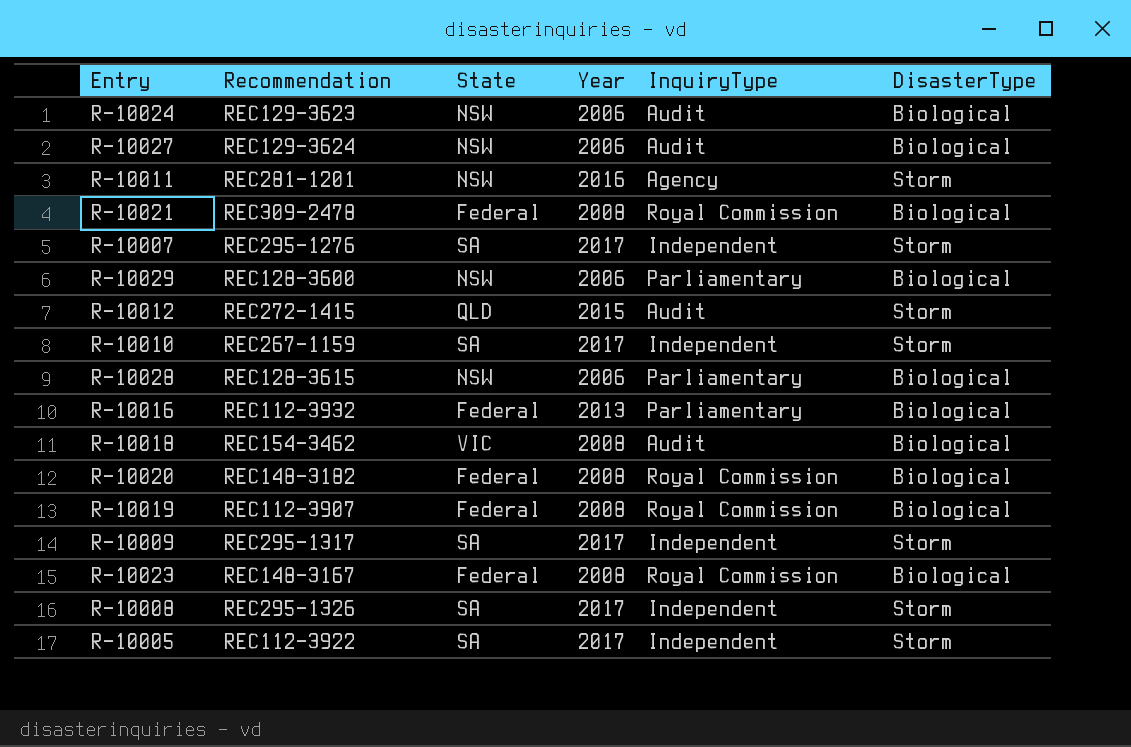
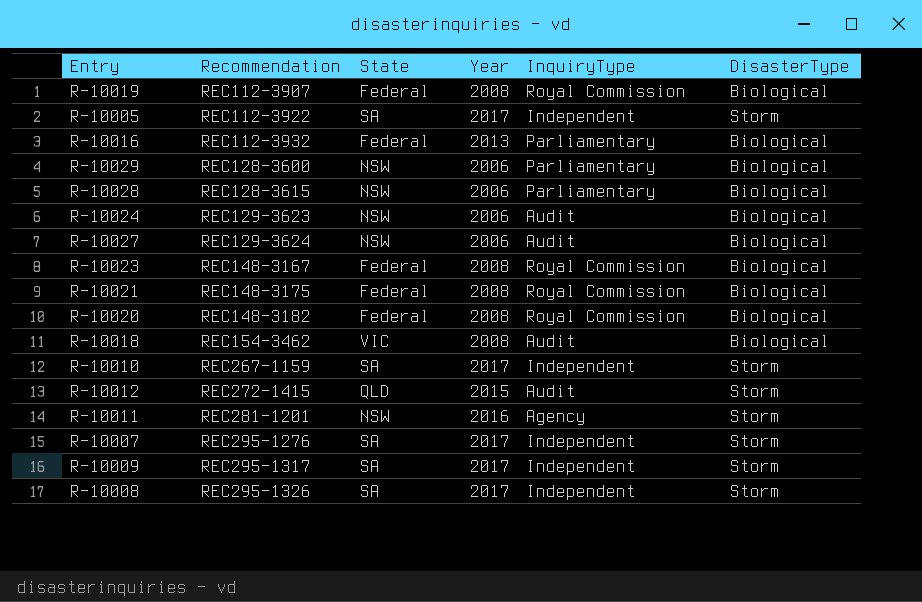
row order: none -> Recommendation ascending
R-10021 | Recommendation: REC309-2478 -> REC148-3175

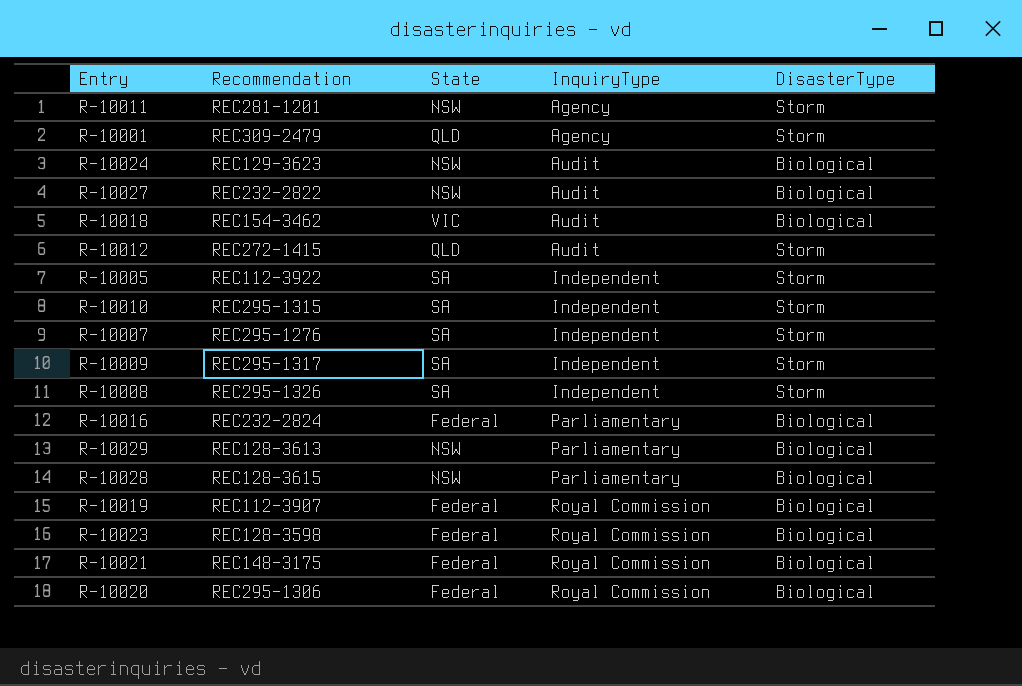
row order: Recommendation ascending -> InquiryType ascending
column Year | position: 4 -> none
row R-10001: none -> REC309-2479 | QLD | Agency | Storm
R-10027 | Recommendation: REC129-3624 -> REC232-2822
R-10010 | Recommendation: REC267-1159 -> REC295-1315
R-10016 | Recommendation: REC112-3932 -> REC232-2824
R-10029 | Recommendation: REC128-3600 -> REC128-3613
R-10023 | Recommendation: REC148-3167 -> REC128-3598
R-10020 | Recommendation: REC148-3182 -> REC295-1306

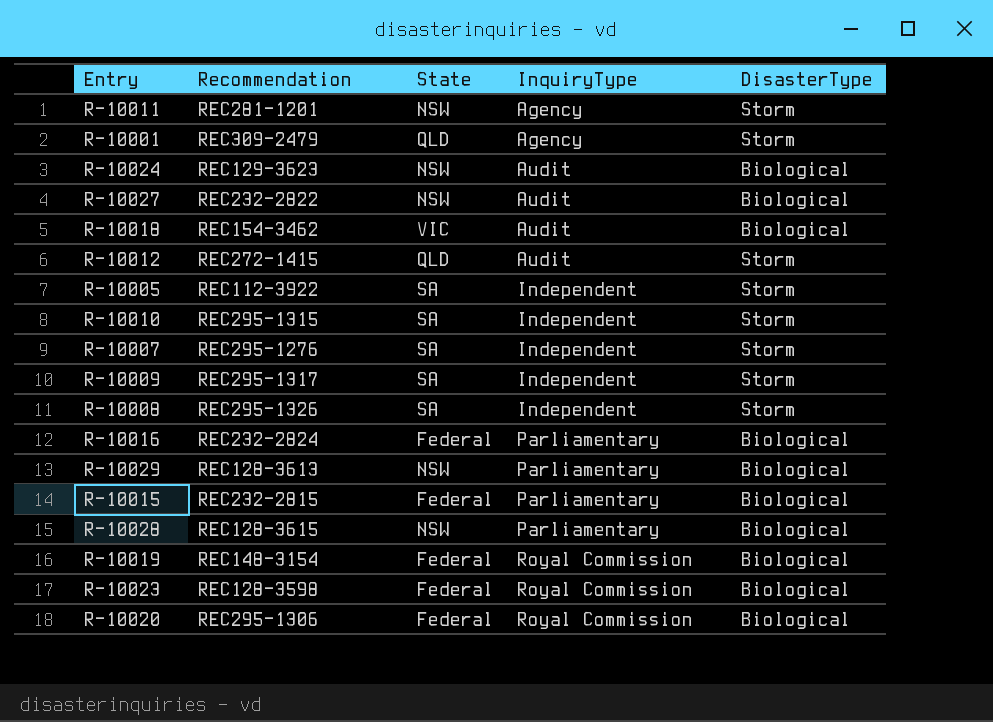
row R-10021: REC148-3175 | Federal | Royal Commission | Biological -> none
row R-10015: none -> REC232-2815 | Federal | Parliamentary | Biological
R-10019 | Recommendation: REC112-3907 -> REC148-3154

